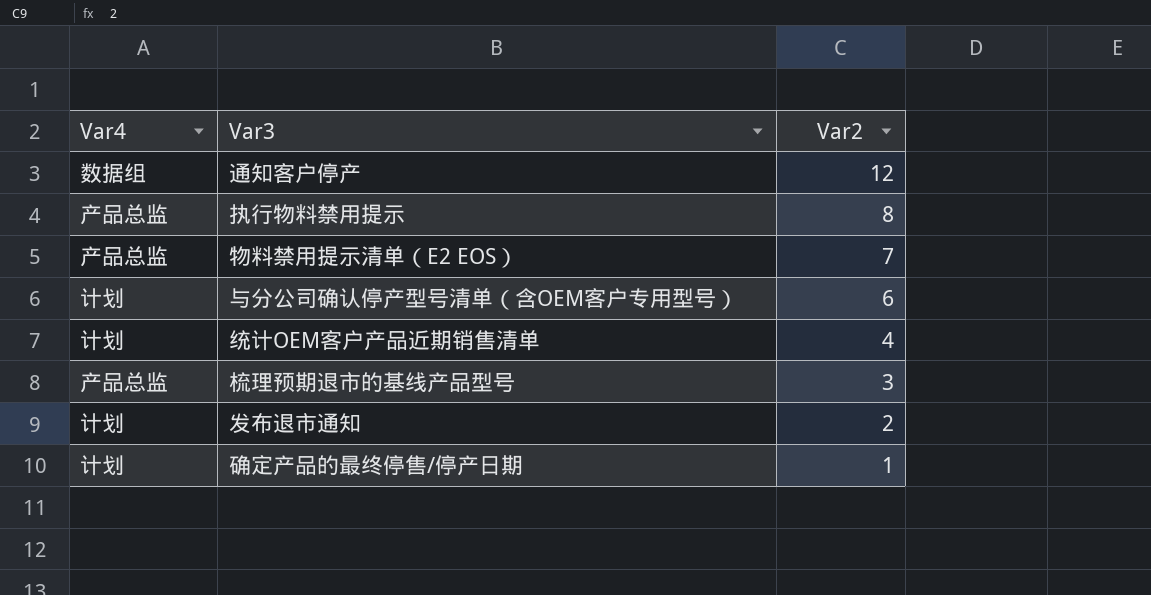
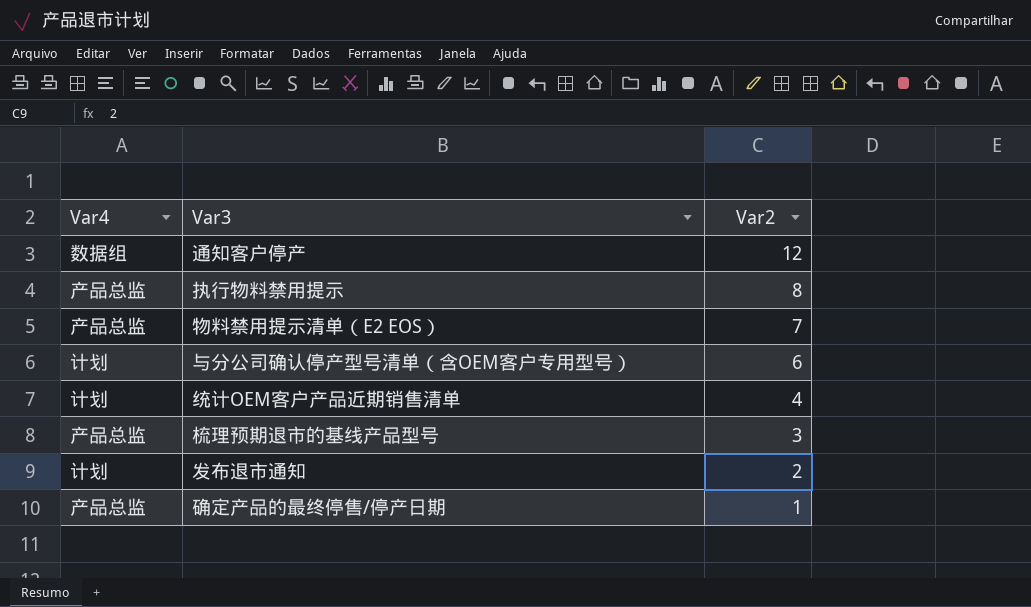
确定产品的最终停售/停产日期 | Var4: 计划 -> 产品总监

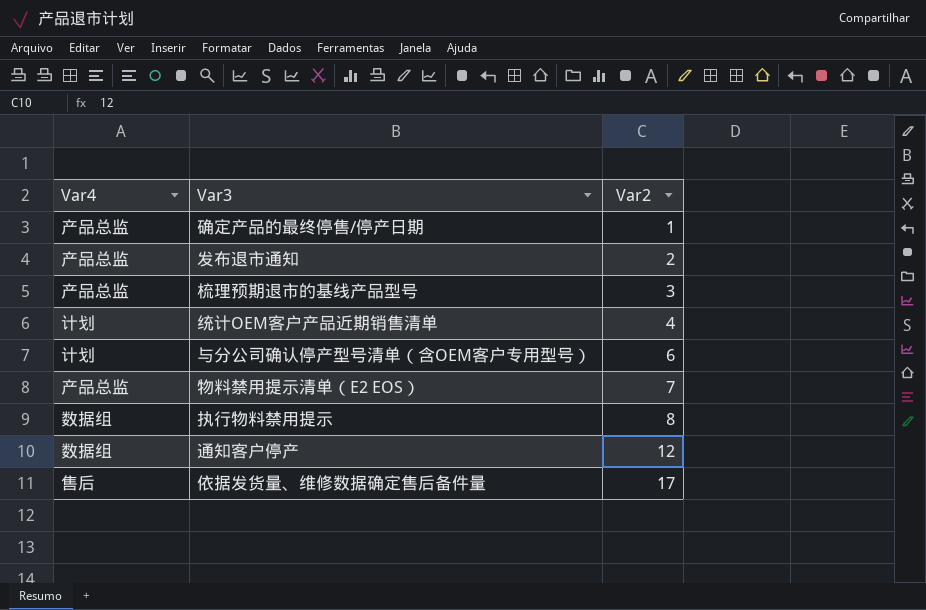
row order: Var2 descending -> Var2 ascending
发布退市通知 | Var4: 计划 -> 产品总监
执行物料禁用提示 | Var4: 产品总监 -> 数据组
row 依据发货量、维修数据确定售后备件量: none -> 售后 | 17

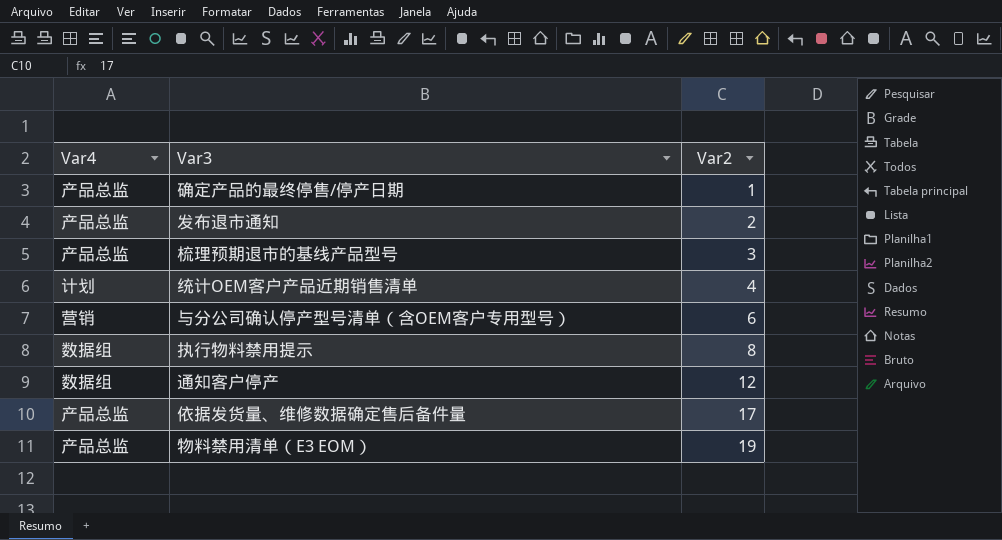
row 物料禁用提示清单（E2 EOS）: 产品总监 | 7 -> none
与分公司确认停产型号清单（含OEM客户专用型号） | Var4: 计划 -> 营销
依据发货量、维修数据确定售后备件量 | Var4: 售后 -> 产品总监
row 物料禁用清单（E3 EOM）: none -> 产品总监 | 19

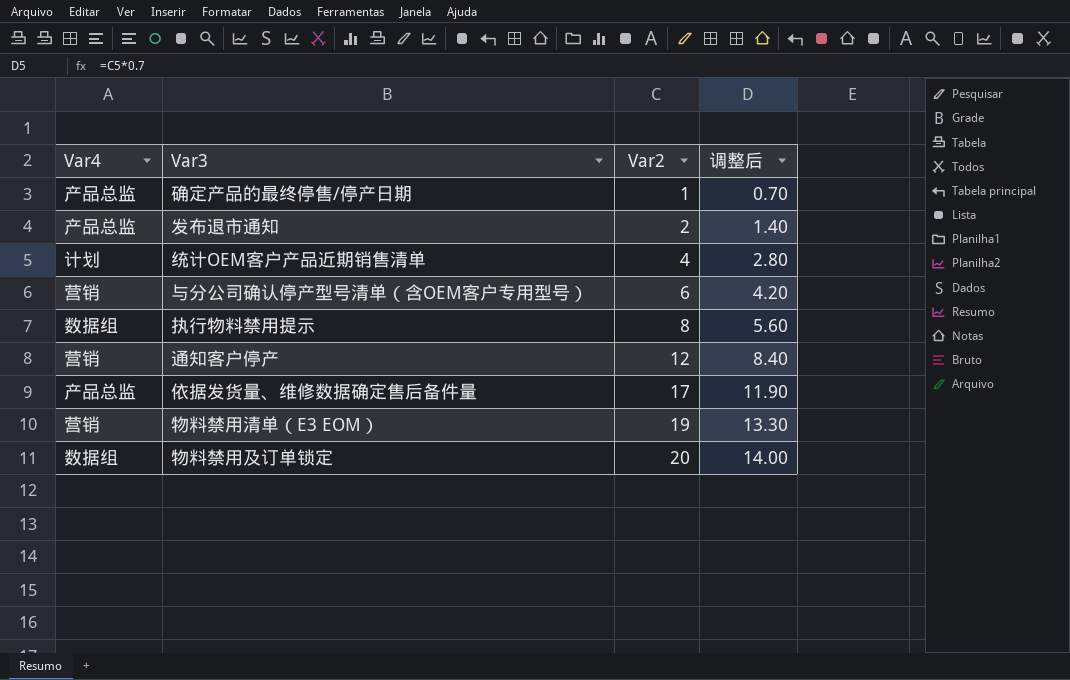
column 调整后 | formula: none -> [Var2] * 0.7
row 梳理预期退市的基线产品型号: 产品总监 | 3 -> none
通知客户停产 | Var4: 数据组 -> 营销
物料禁用清单（E3 EOM） | Var4: 产品总监 -> 营销
row 物料禁用及订单锁定: none -> 数据组 | 20 | 14.00

